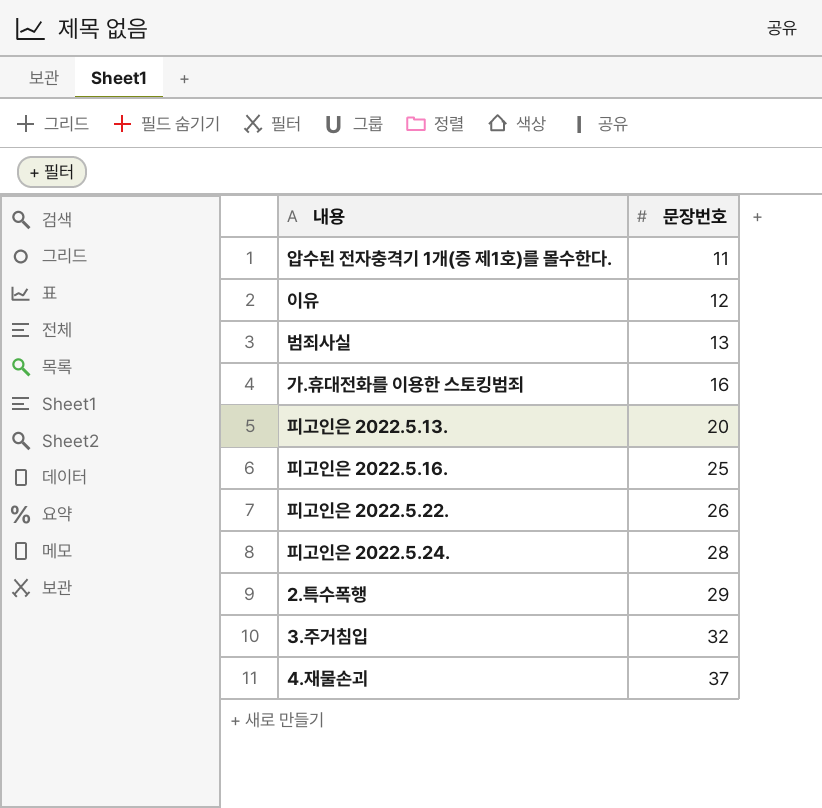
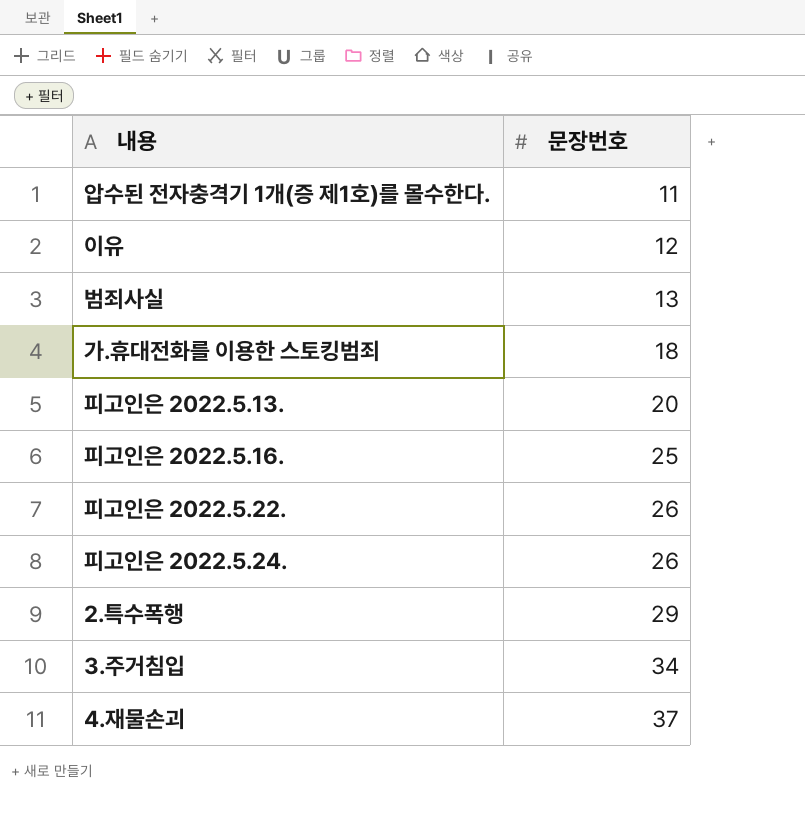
가.휴대전화를 이용한 스토킹범죄 | 문장번호: 16 -> 18
피고인은 2022.5.24. | 문장번호: 28 -> 26
3.주거침입 | 문장번호: 32 -> 34

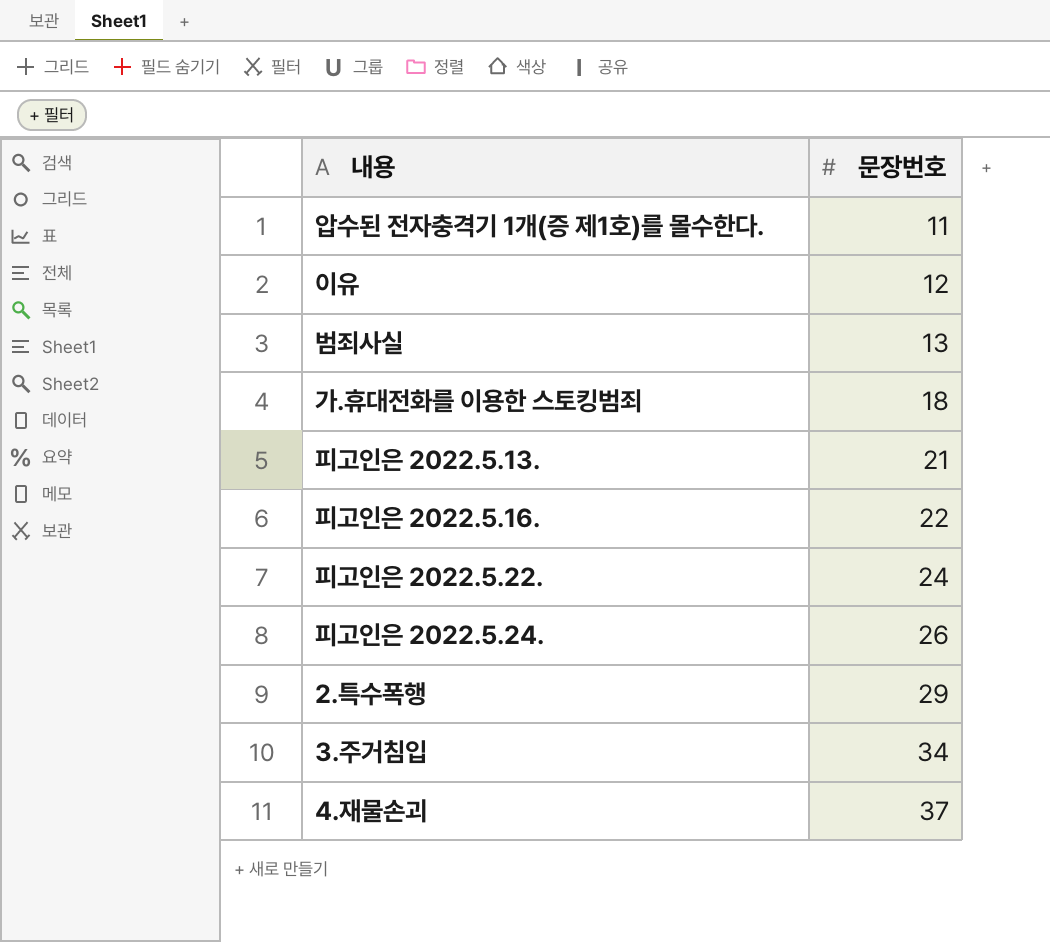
피고인은 2022.5.13. | 문장번호: 20 -> 21
피고인은 2022.5.16. | 문장번호: 25 -> 22
피고인은 2022.5.22. | 문장번호: 26 -> 24

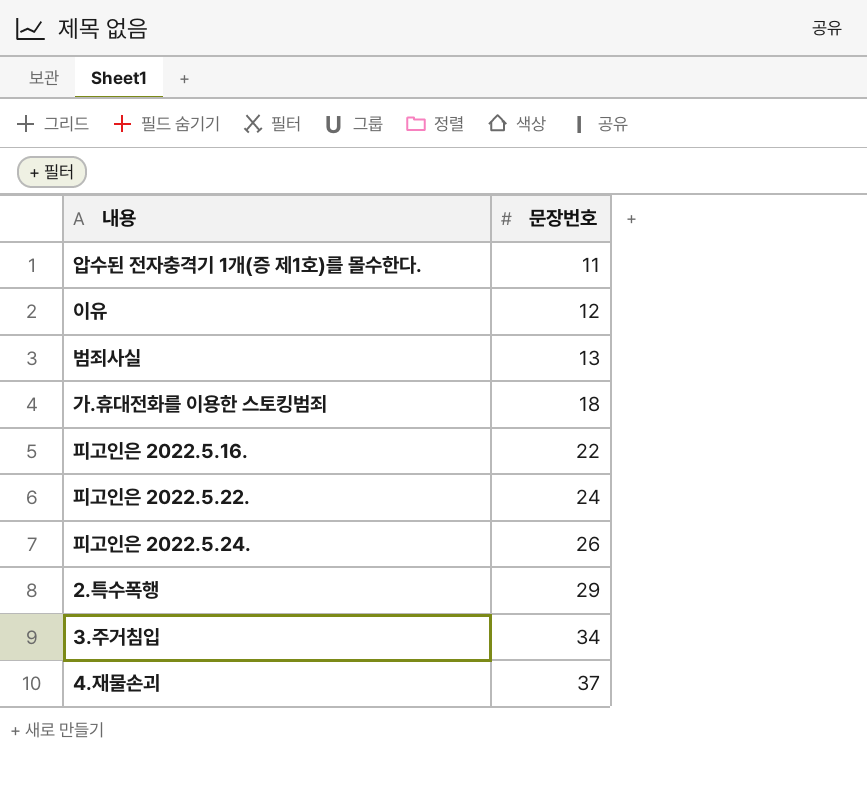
row 피고인은 2022.5.13.: 21 -> none

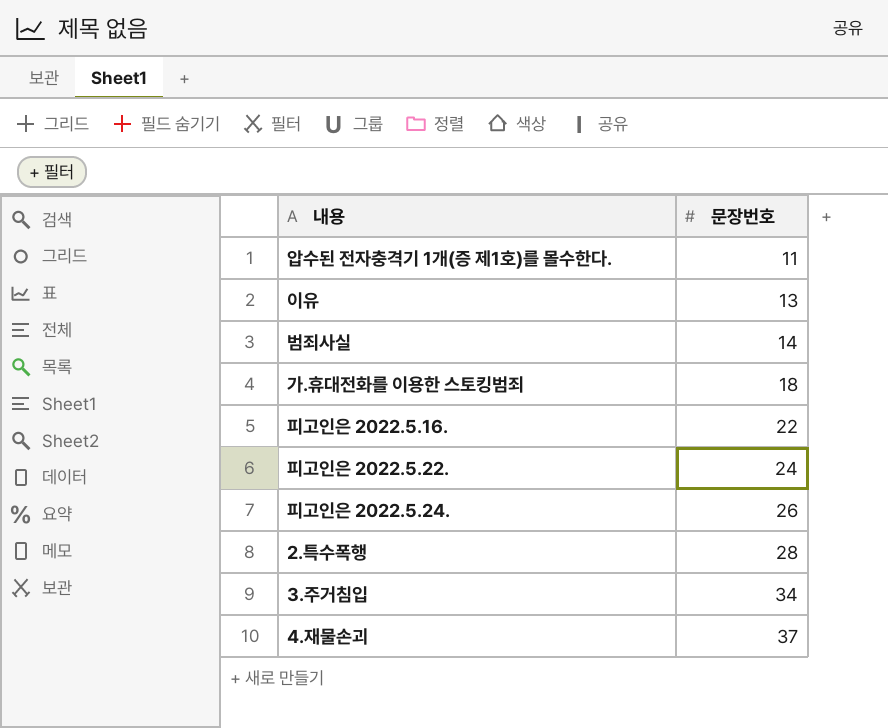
이유 | 문장번호: 12 -> 13
범죄사실 | 문장번호: 13 -> 14
2.특수폭행 | 문장번호: 29 -> 28

